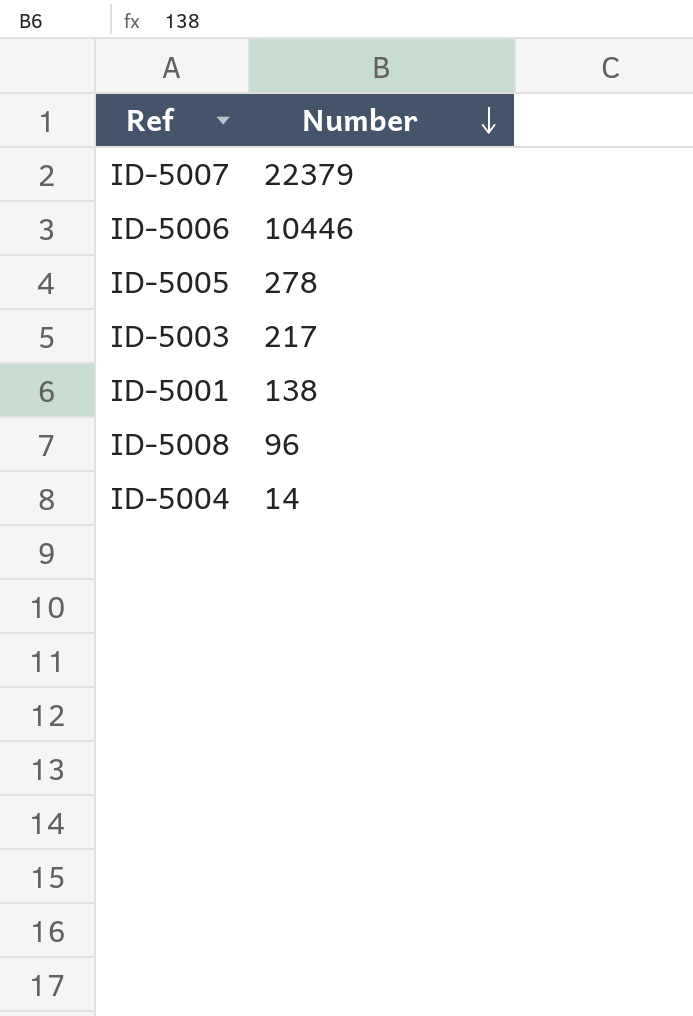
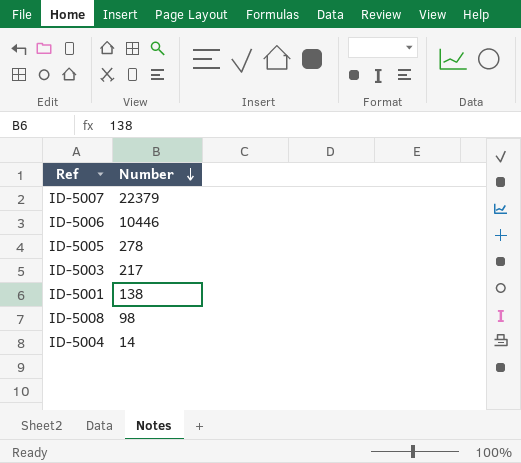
ID-5008 | Number: 96 -> 98

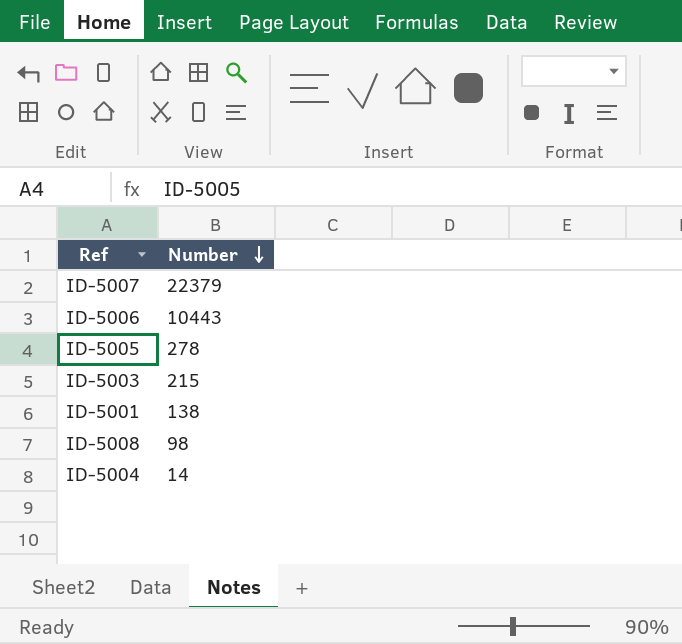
ID-5006 | Number: 10446 -> 10443
ID-5003 | Number: 217 -> 215

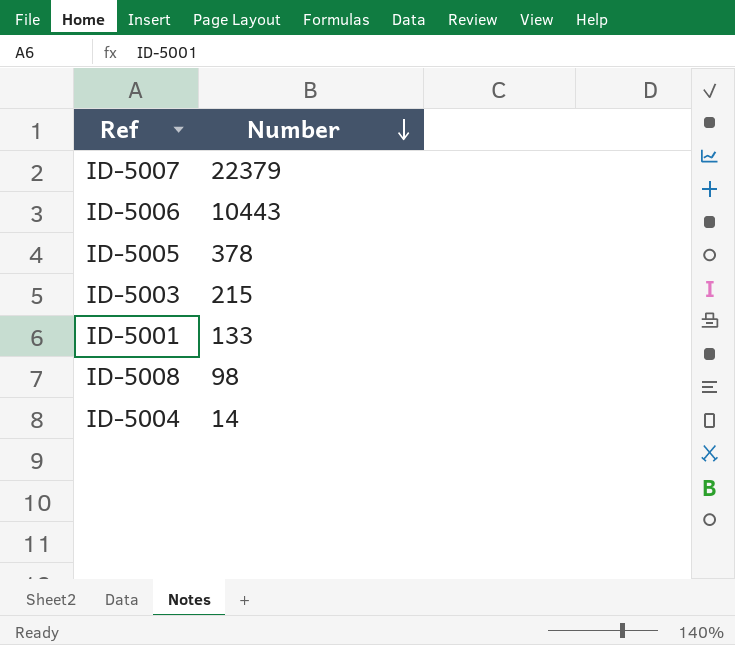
ID-5005 | Number: 278 -> 378
ID-5001 | Number: 138 -> 133

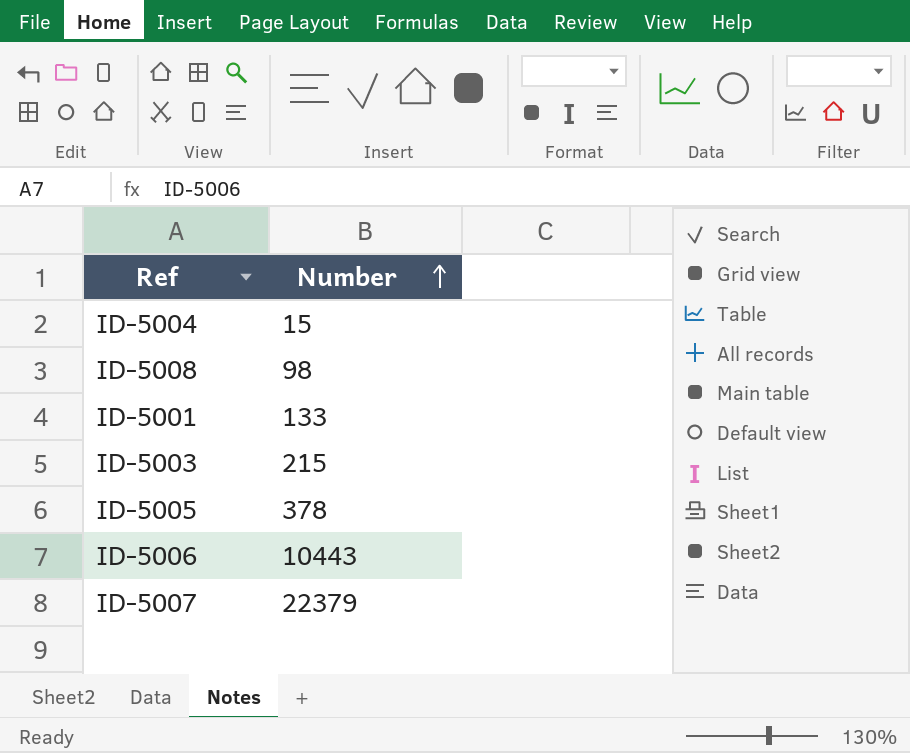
row order: Number descending -> Number ascending
ID-5004 | Number: 14 -> 15

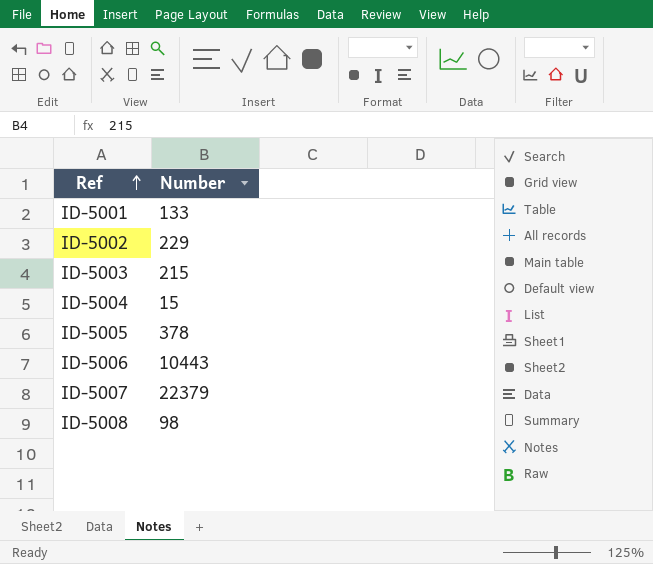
row order: Number ascending -> Ref ascending
row ID-5002: none -> 229

